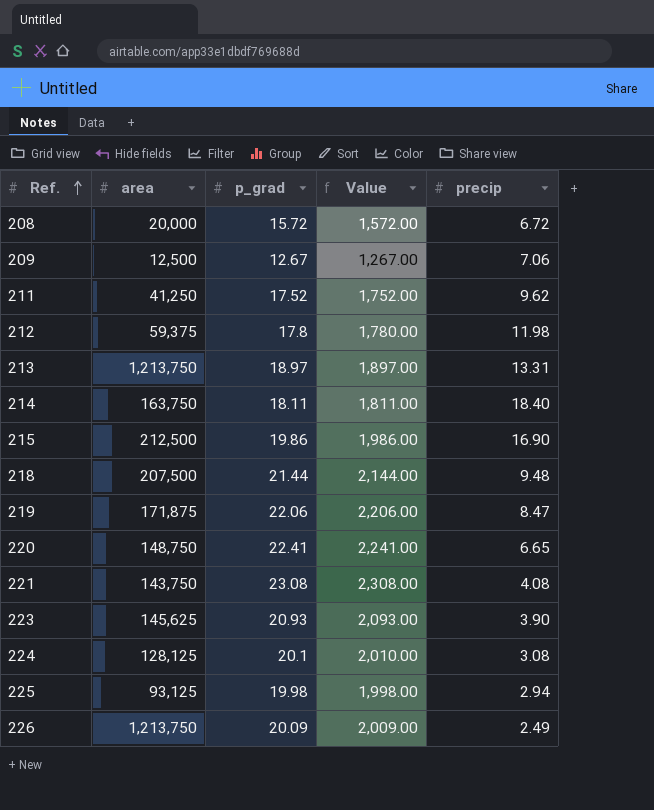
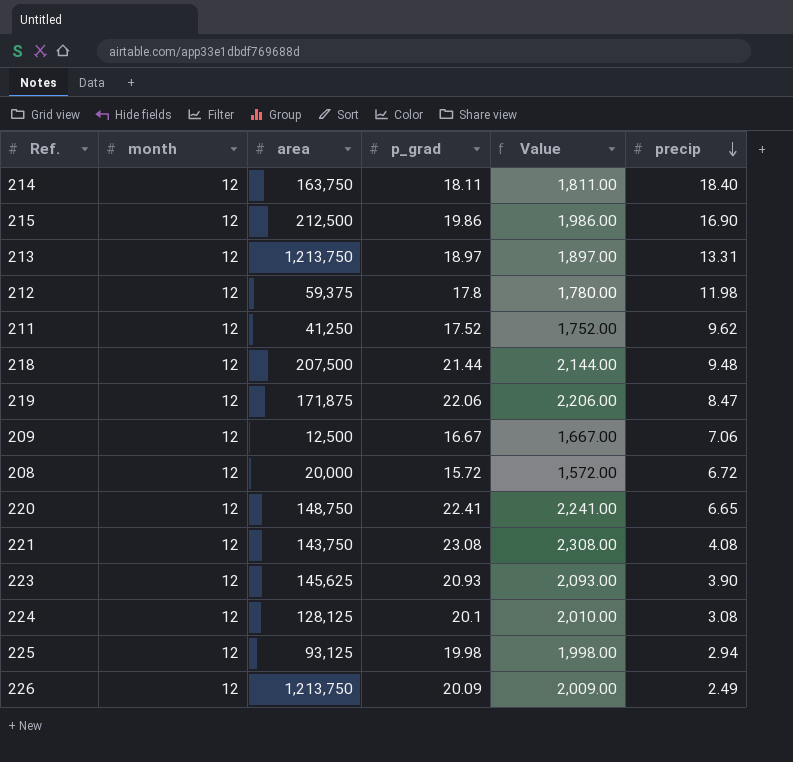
row order: Ref. ascending -> precip descending
column month | position: none -> 2
209 | p_grad: 12.67 -> 16.67
209 | Value: 1,267.00 -> 1,667.00

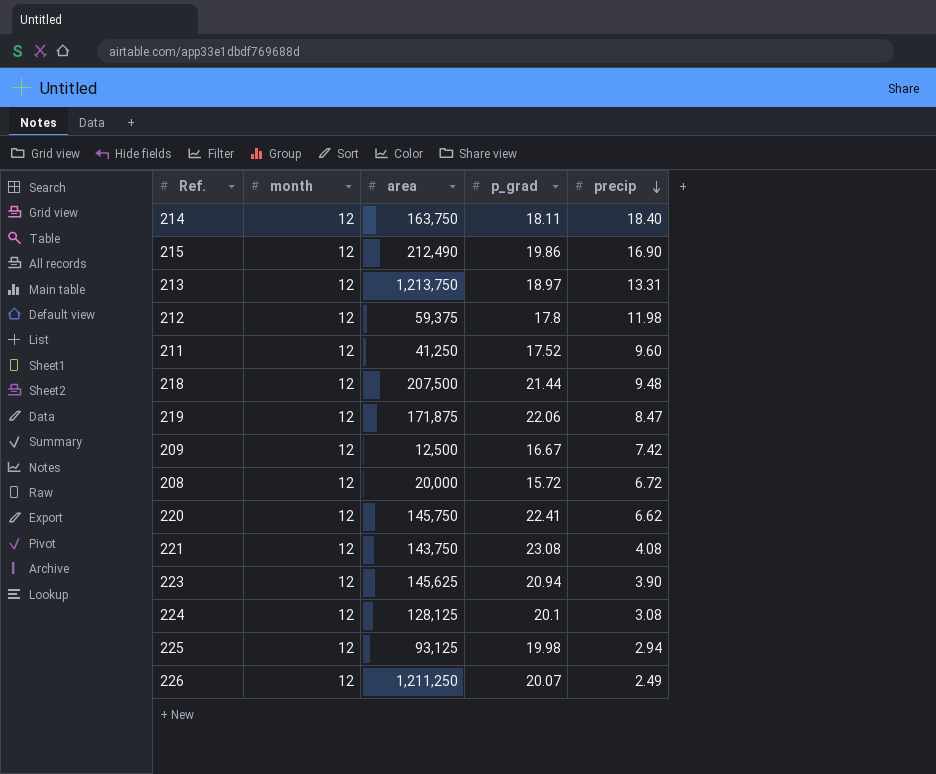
column Value | formula: [p_grad] * 100 -> none
215 | area: 212,500 -> 212,490
211 | precip: 9.62 -> 9.60
209 | precip: 7.06 -> 7.42
220 | area: 148,750 -> 145,750
220 | precip: 6.65 -> 6.62
223 | p_grad: 20.93 -> 20.94
226 | area: 1,213,750 -> 1,211,250
226 | p_grad: 20.09 -> 20.07

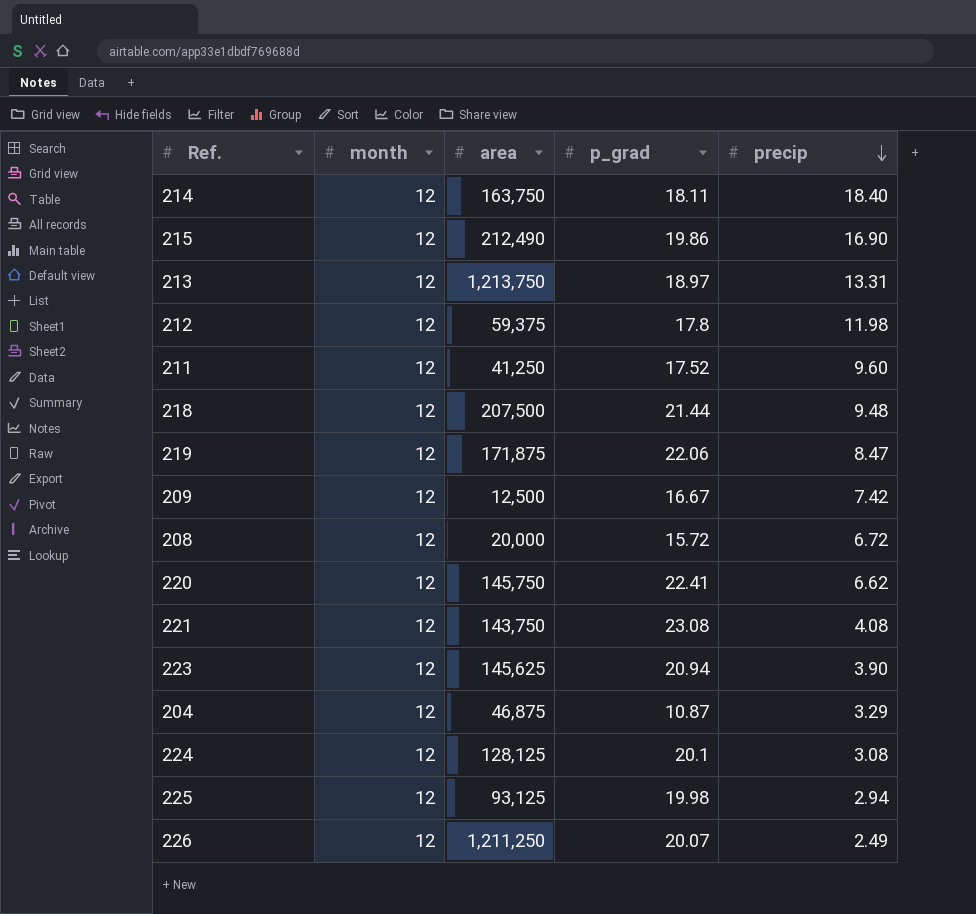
row 204: none -> 12 | 46,875 | 10.87 | 3.29

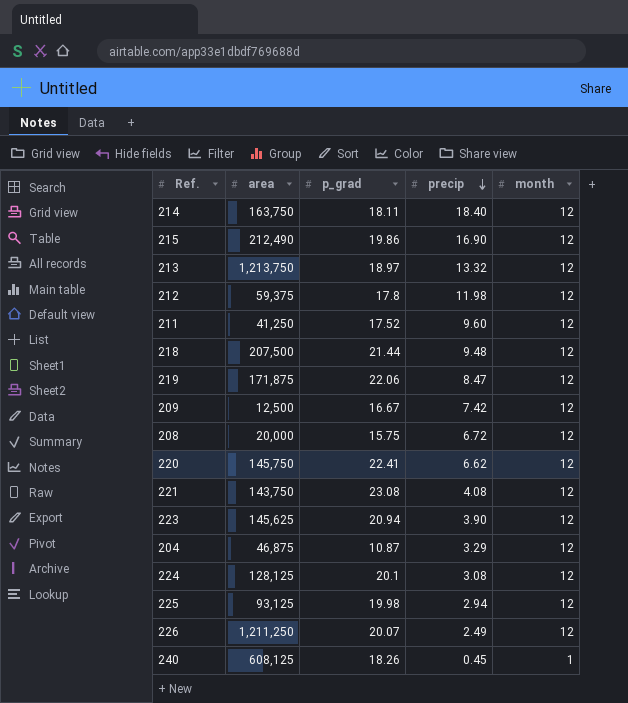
column month | position: 2 -> 5
213 | precip: 13.31 -> 13.32
208 | p_grad: 15.72 -> 15.75
row 240: none -> 608,125 | 18.26 | 0.45 | 1

